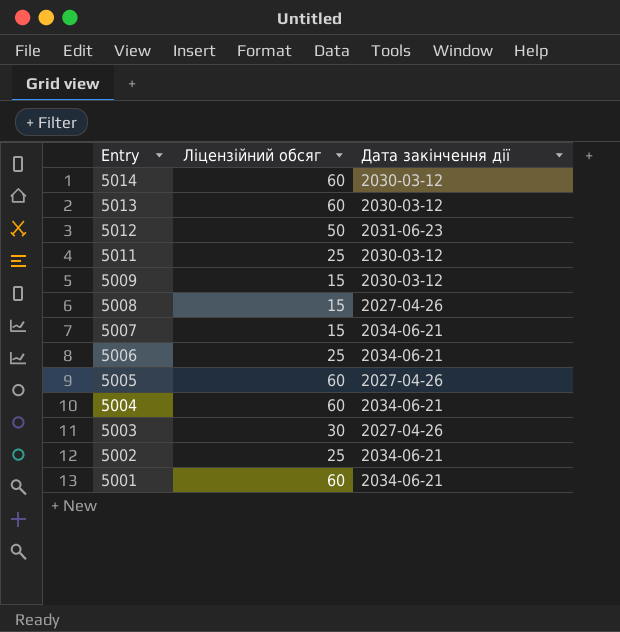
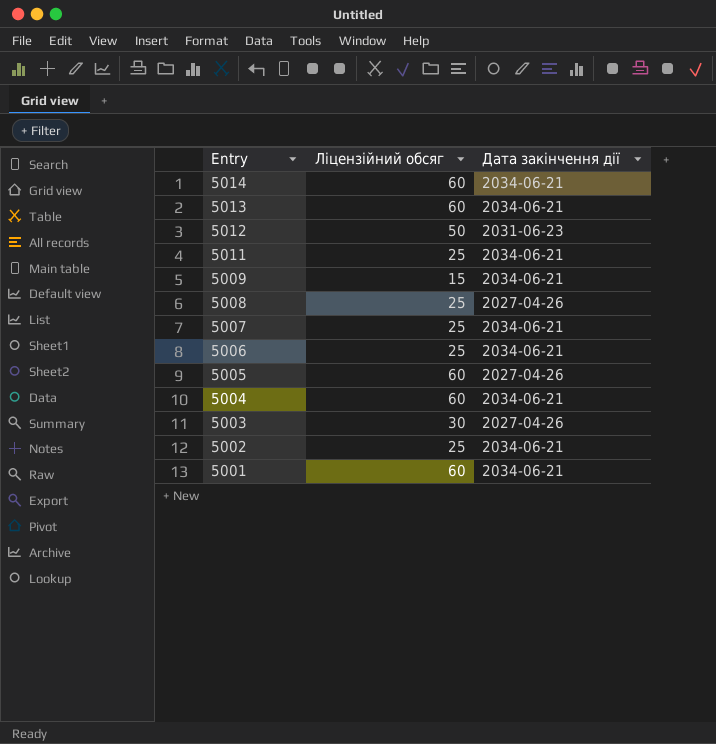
5014 | Дата закінчення дії: 2030-03-12 -> 2034-06-21
5013 | Дата закінчення дії: 2030-03-12 -> 2034-06-21
5011 | Дата закінчення дії: 2030-03-12 -> 2034-06-21
5009 | Дата закінчення дії: 2030-03-12 -> 2034-06-21
5008 | Ліцензійний обсяг: 15 -> 25
5007 | Ліцензійний обсяг: 15 -> 25

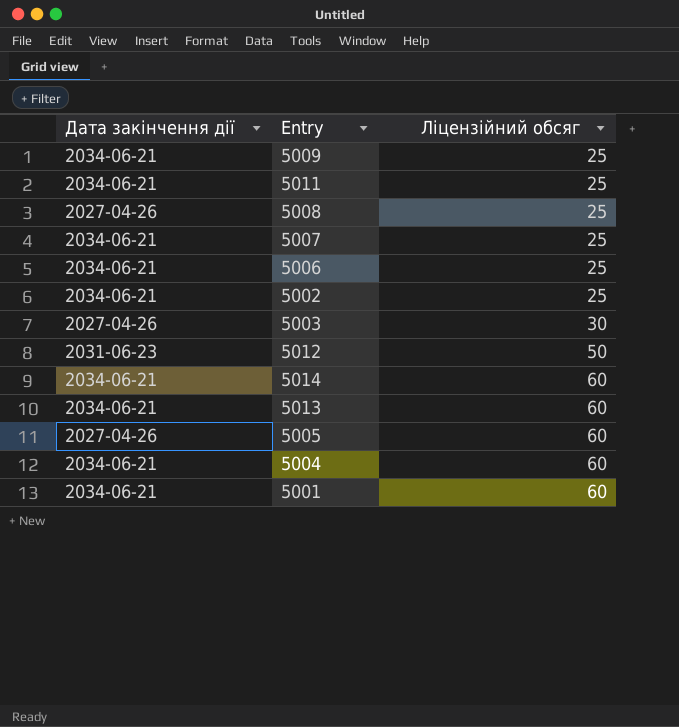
row order: Entry descending -> Ліцензійний обсяг ascending
column Дата закінчення дії | position: 3 -> 1
5009 | Ліцензійний обсяг: 15 -> 25

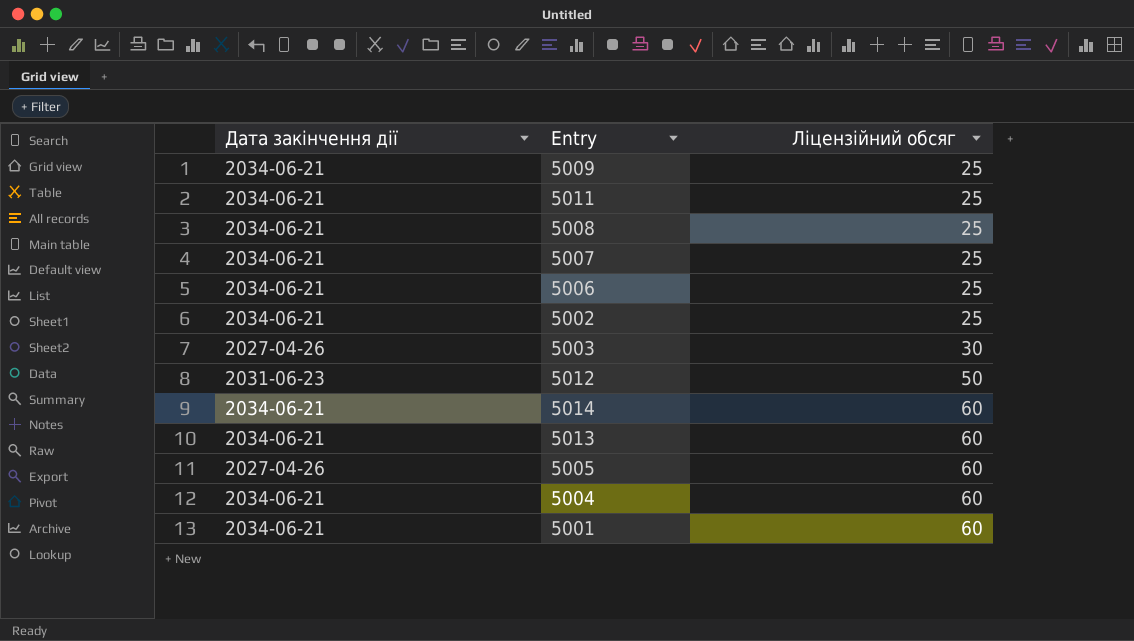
5008 | Дата закінчення дії: 2027-04-26 -> 2034-06-21

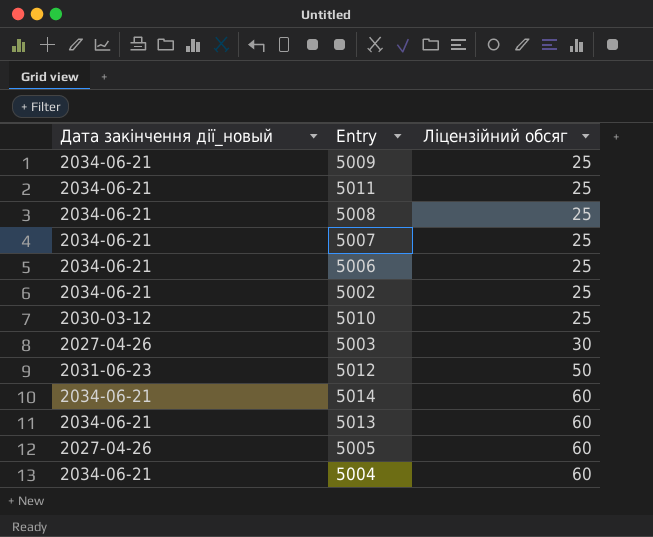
column name: Дата закінчення дії -> Дата закінчення дії_новый
row 5001: 2034-06-21 | 60 -> none
row 5010: none -> 2030-03-12 | 25

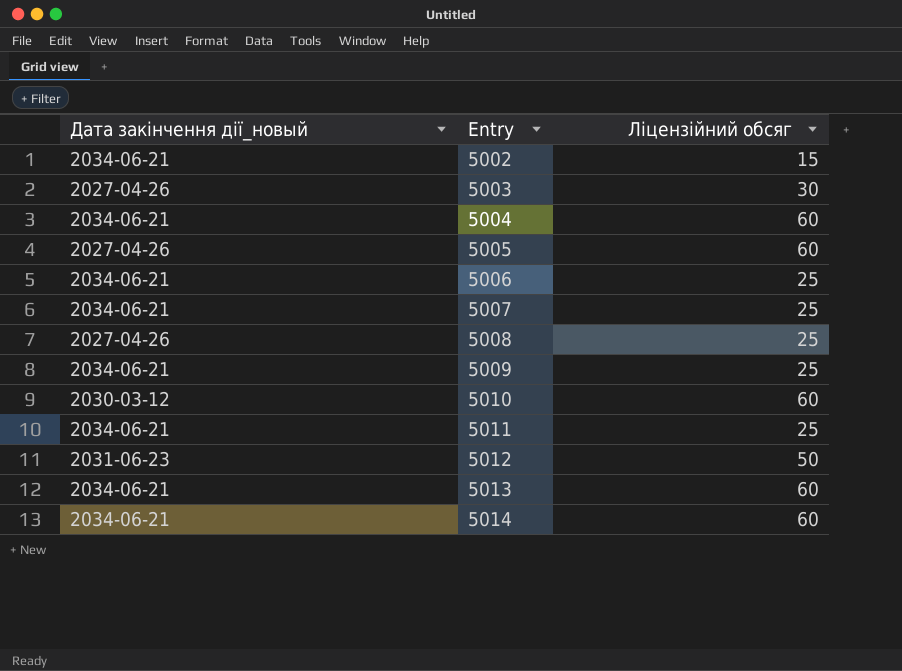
row order: Ліцензійний обсяг ascending -> Entry ascending
5002 | Ліцензійний обсяг: 25 -> 15
5008 | Дата закінчення дії_новый: 2034-06-21 -> 2027-04-26
5010 | Ліцензійний обсяг: 25 -> 60

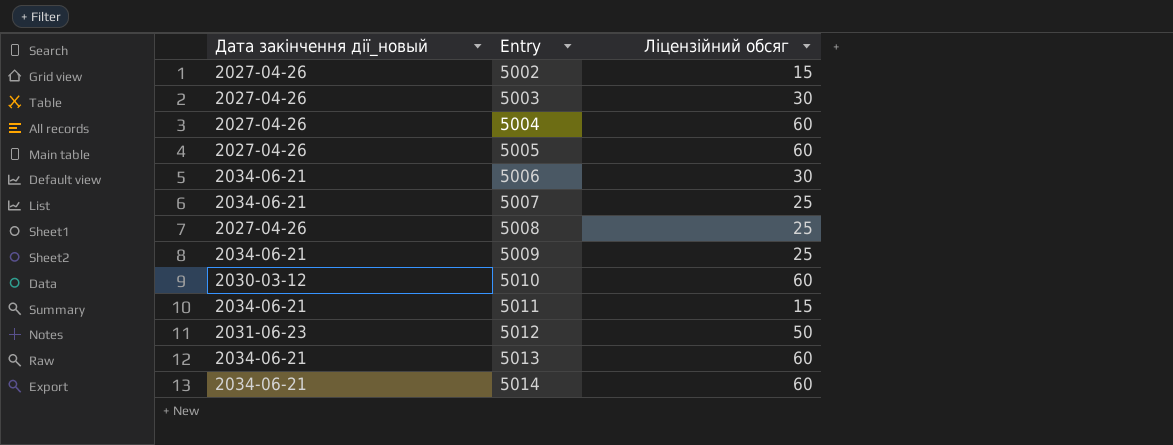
5002 | Дата закінчення дії_новый: 2034-06-21 -> 2027-04-26
5004 | Дата закінчення дії_новый: 2034-06-21 -> 2027-04-26
5006 | Ліцензійний обсяг: 25 -> 30
5011 | Ліцензійний обсяг: 25 -> 15

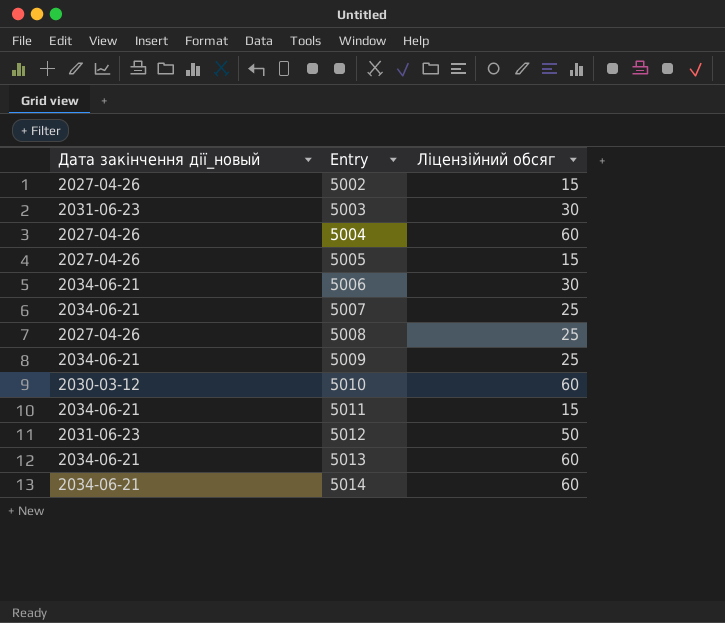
5003 | Дата закінчення дії_новый: 2027-04-26 -> 2031-06-23
5005 | Ліцензійний обсяг: 60 -> 15

